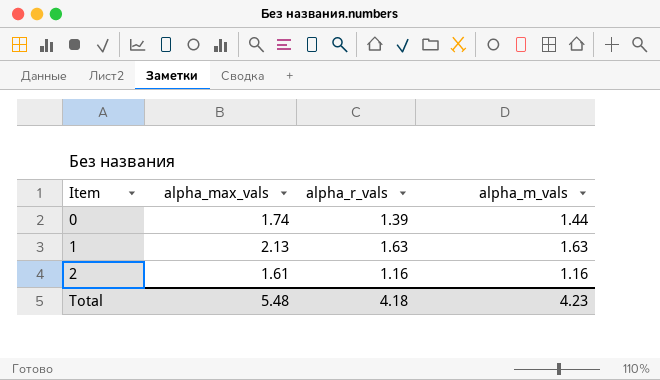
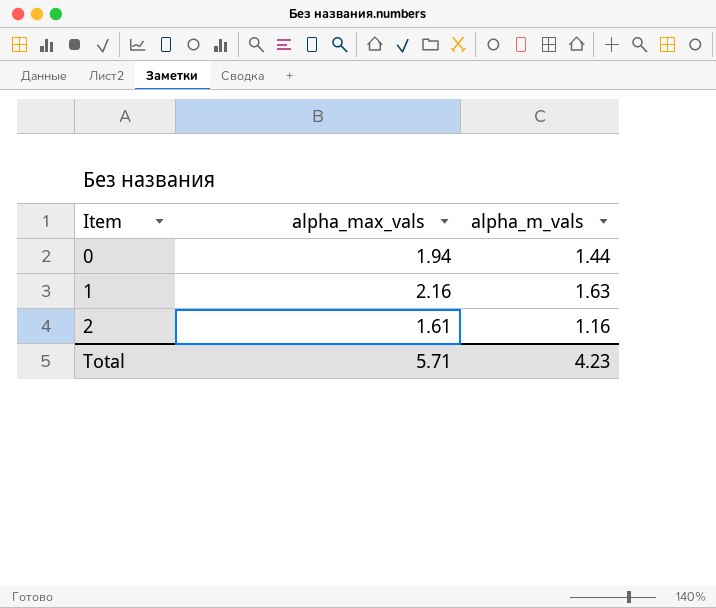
column alpha_r_vals | position: 3 -> none
0 | alpha_max_vals: 1.74 -> 1.94
1 | alpha_max_vals: 2.13 -> 2.16
Total | alpha_max_vals: 5.48 -> 5.71

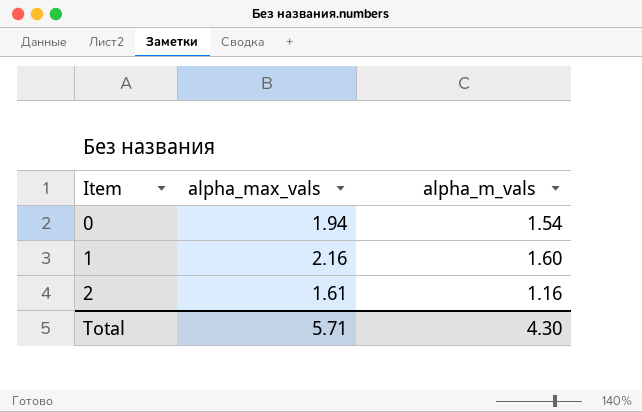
0 | alpha_m_vals: 1.44 -> 1.54
1 | alpha_m_vals: 1.63 -> 1.60
Total | alpha_m_vals: 4.23 -> 4.30

